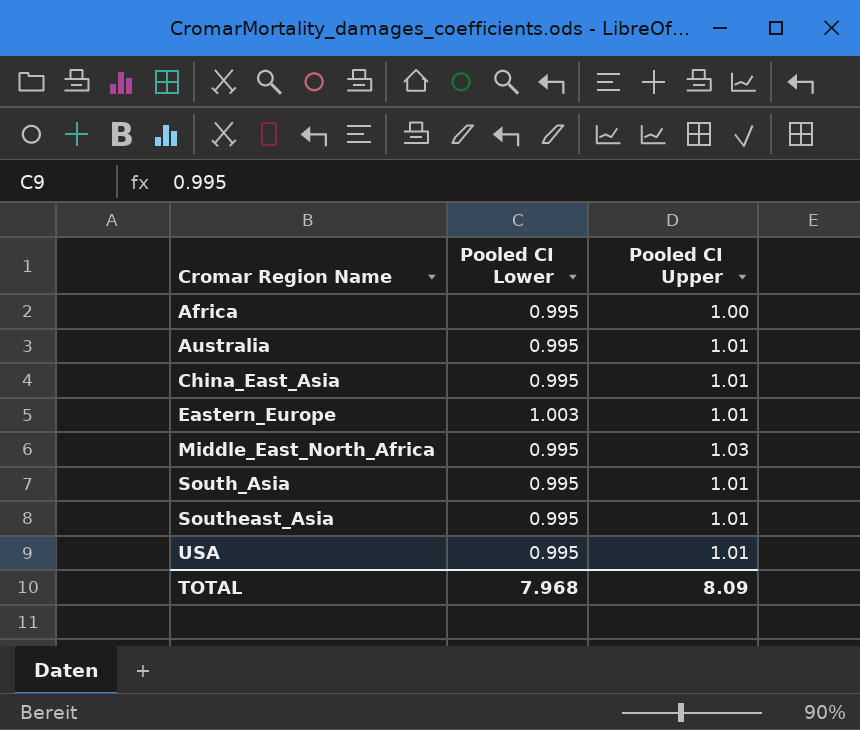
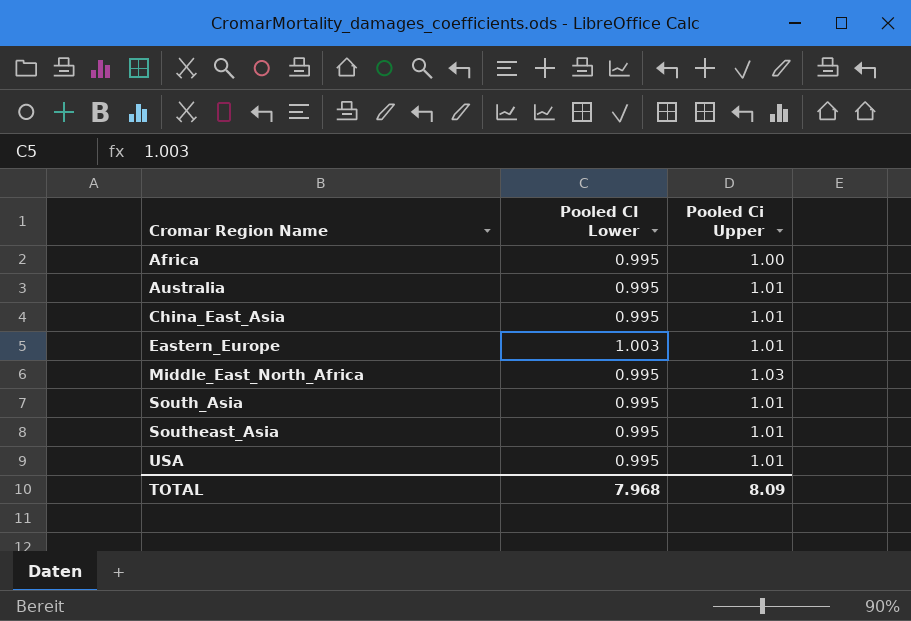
column name: Pooled CI Upper -> Pooled Ci Upper

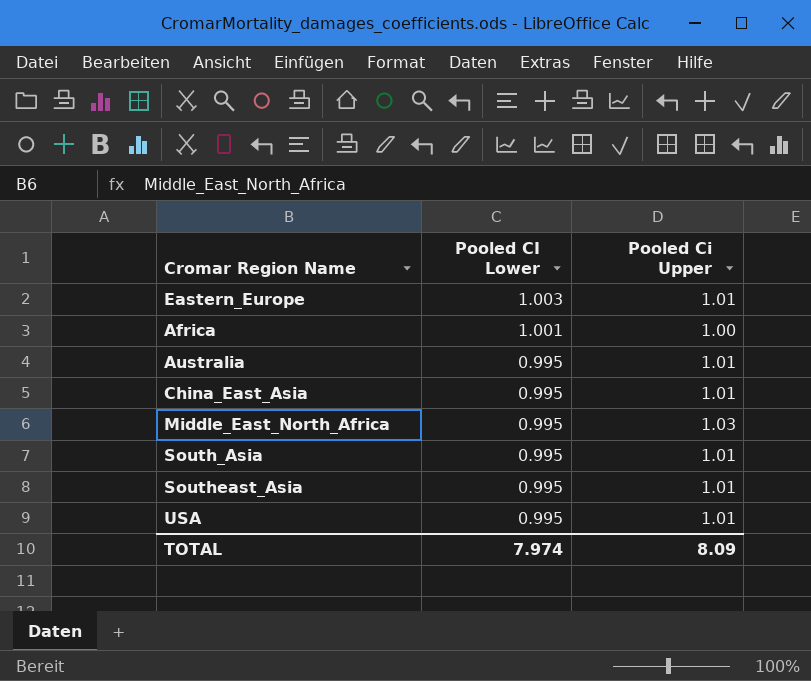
row order: Cromar Region Name ascending -> Pooled CI Lower descending
Africa | Pooled CI Lower: 0.995 -> 1.001
TOTAL | Pooled CI Lower: 7.968 -> 7.974

